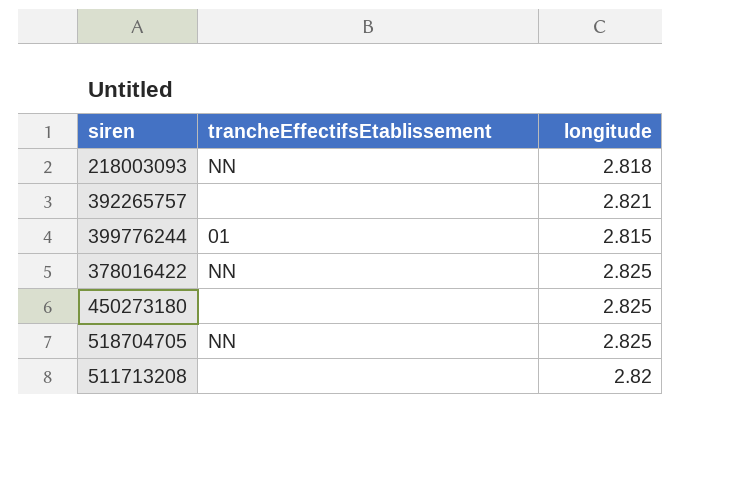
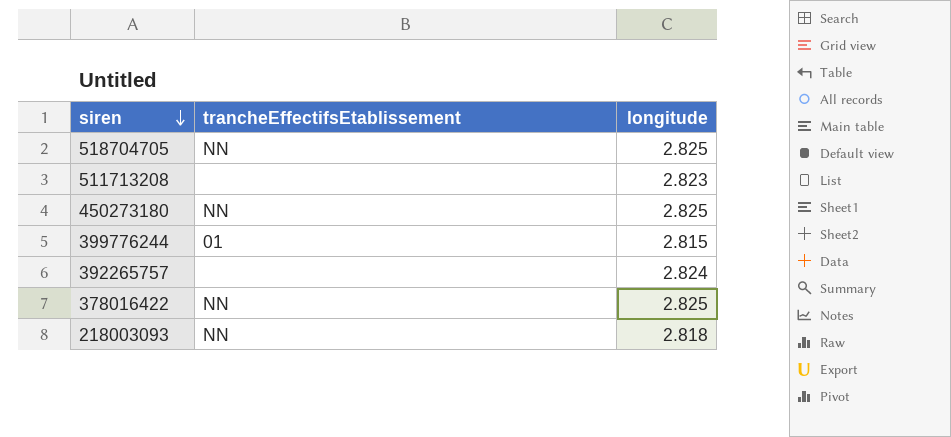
row order: none -> siren descending
511713208 | longitude: 2.82 -> 2.823
450273180 | trancheEffectifsEtablissement: none -> NN
392265757 | longitude: 2.821 -> 2.824

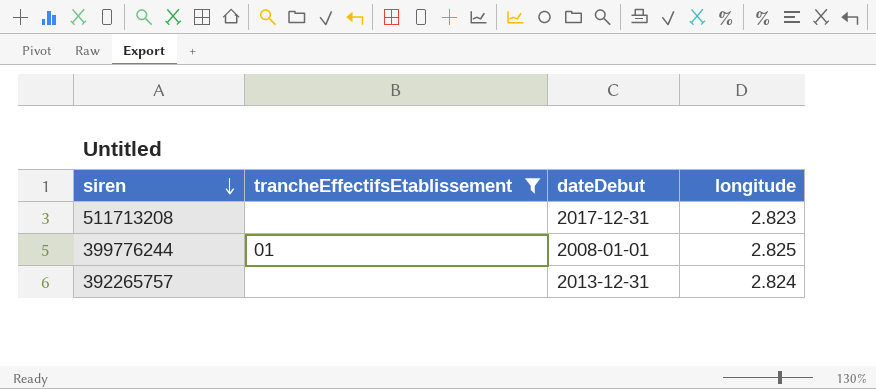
filter: none -> trancheEffectifsEtablissement != NN
column dateDebut | position: none -> 3
399776244 | longitude: 2.815 -> 2.825

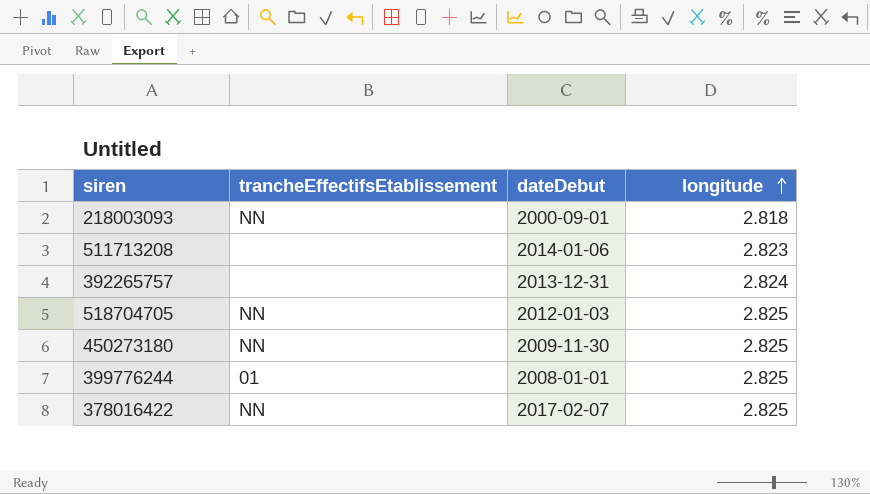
filter: trancheEffectifsEtablissement != NN -> none
row order: siren descending -> longitude ascending
511713208 | dateDebut: 2017-12-31 -> 2014-01-06

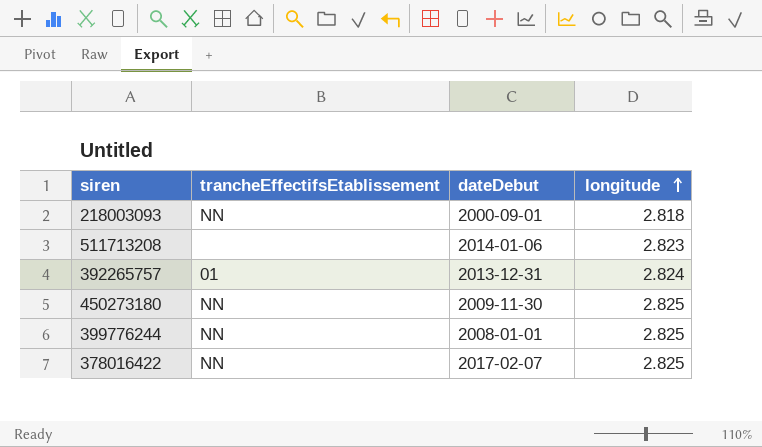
row 518704705: NN | 2012-01-03 | 2.825 -> none
392265757 | trancheEffectifsEtablissement: none -> 01
399776244 | trancheEffectifsEtablissement: 01 -> NN

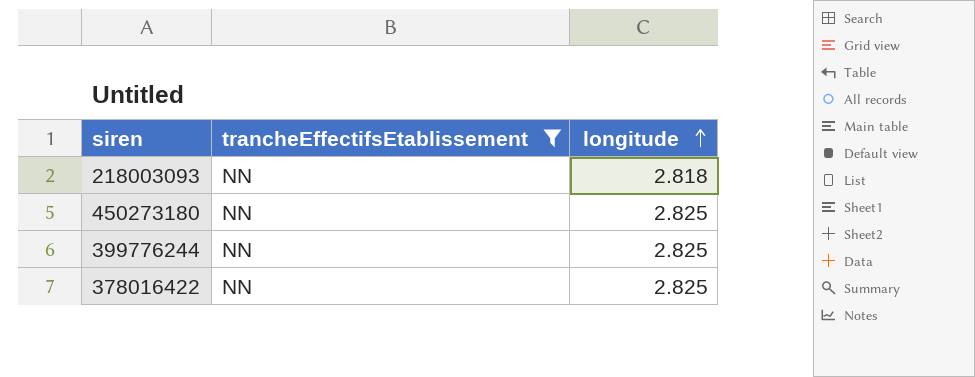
filter: none -> trancheEffectifsEtablissement = NN
column dateDebut | position: 3 -> none

